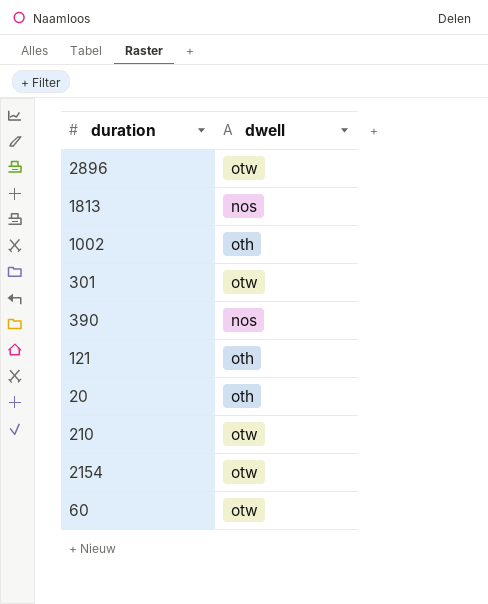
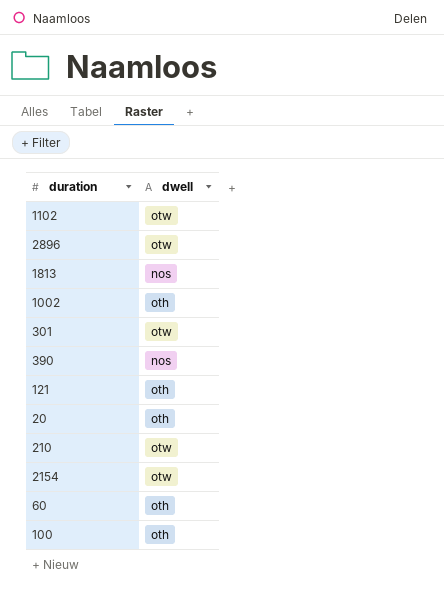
row 1102: none -> otw
60 | dwell: otw -> oth
row 100: none -> oth

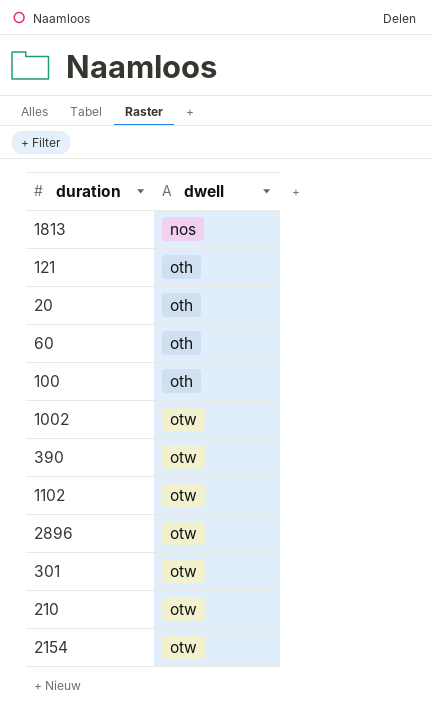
row order: none -> dwell ascending
1002 | dwell: oth -> otw
390 | dwell: nos -> otw

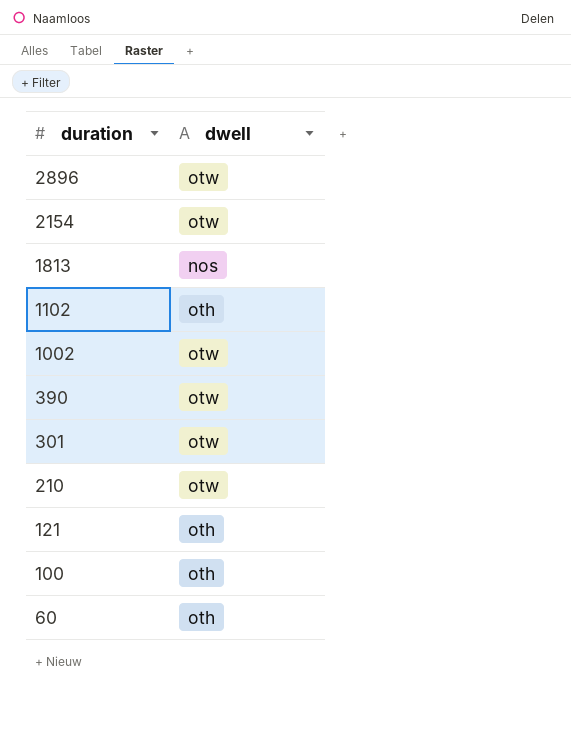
row order: dwell ascending -> duration descending
row 20: oth -> none
1102 | dwell: otw -> oth

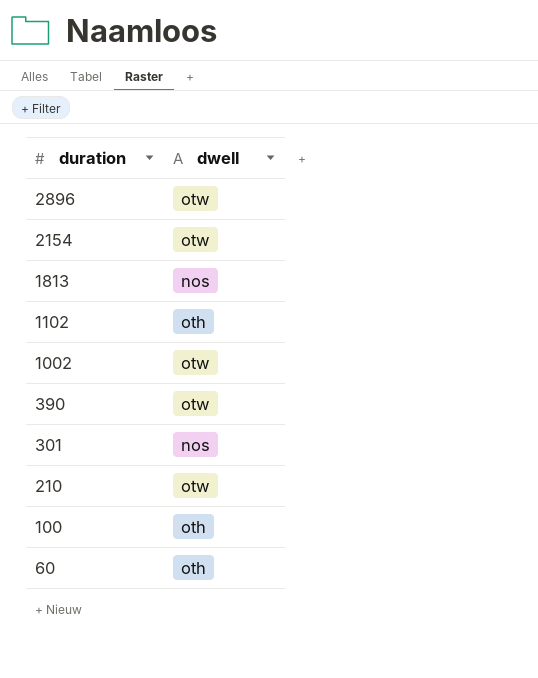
row 121: oth -> none
301 | dwell: otw -> nos

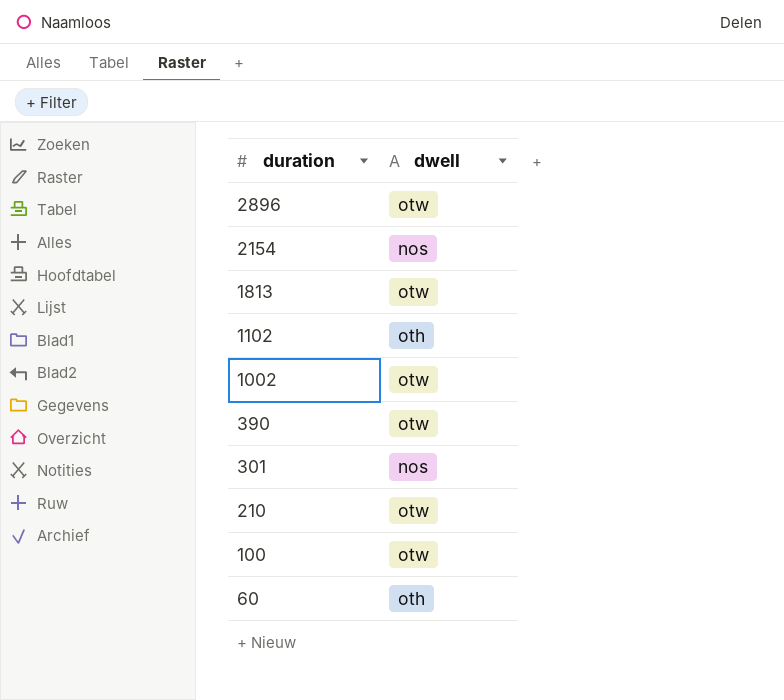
2154 | dwell: otw -> nos
1813 | dwell: nos -> otw
100 | dwell: oth -> otw

